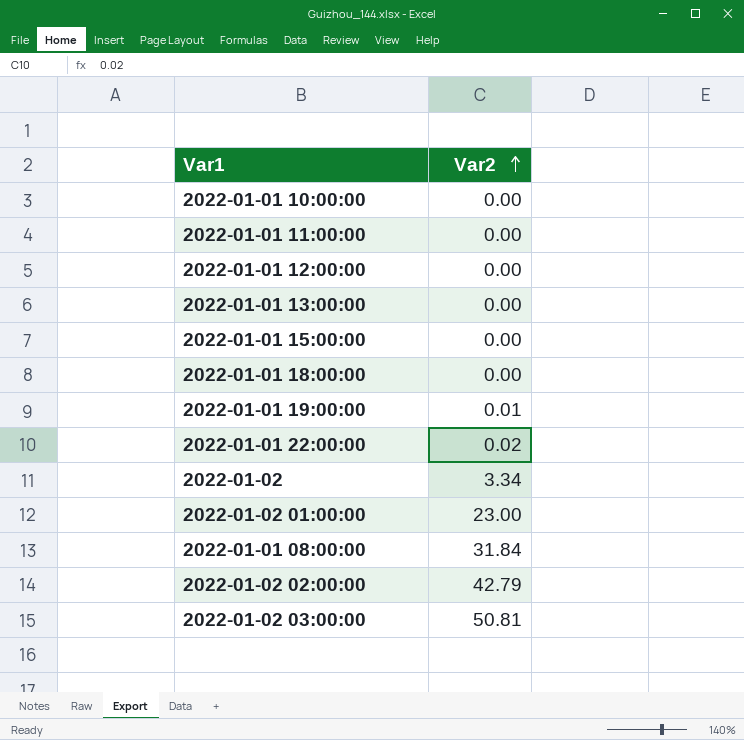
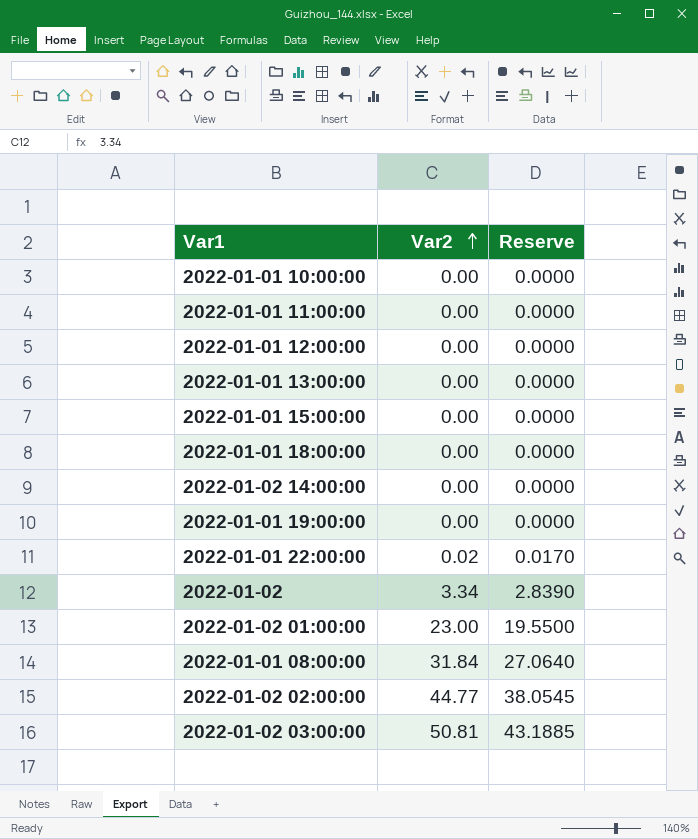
column Reserve | formula: none -> [Var2] * 0.85
row 2022-01-02 14:00:00: none -> 0.00 | 0.0000
2022-01-01 19:00:00 | Var2: 0.01 -> 0.00
2022-01-02 02:00:00 | Var2: 42.79 -> 44.77

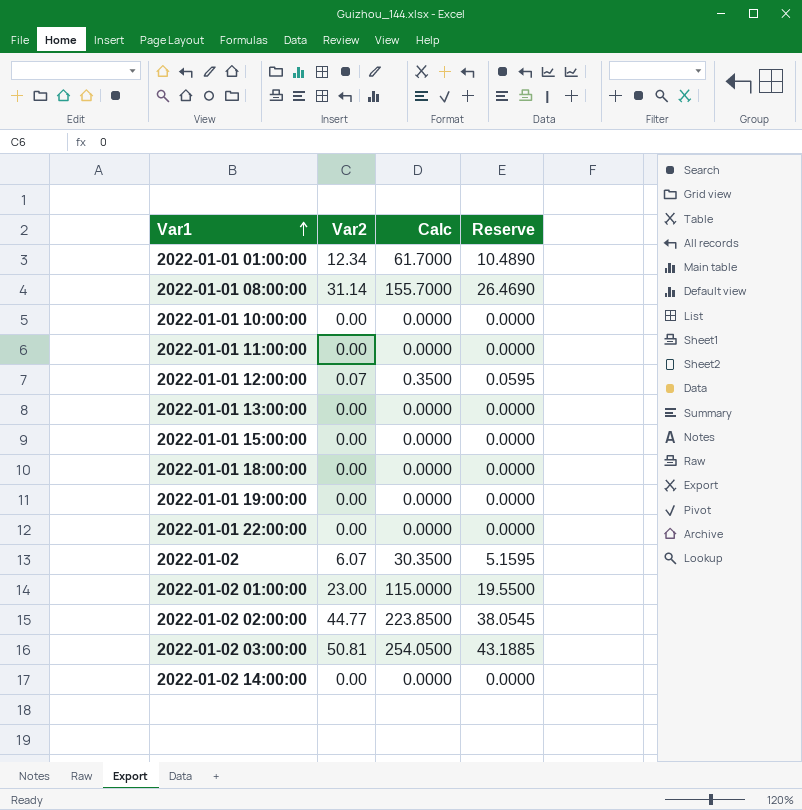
row order: Var2 ascending -> Var1 ascending
column Calc | formula: none -> [Var2] * 5
row 2022-01-01 01:00:00: none -> 12.34 | 61.7000 | 10.4890
2022-01-01 08:00:00 | Var2: 31.84 -> 31.14
2022-01-01 08:00:00 | Reserve: 27.0640 -> 26.4690
2022-01-01 12:00:00 | Var2: 0.00 -> 0.07
2022-01-01 12:00:00 | Reserve: 0.0000 -> 0.0595
2022-01-01 22:00:00 | Var2: 0.02 -> 0.00
2022-01-01 22:00:00 | Reserve: 0.0170 -> 0.0000
2022-01-02 | Var2: 3.34 -> 6.07
2022-01-02 | Reserve: 2.8390 -> 5.1595

